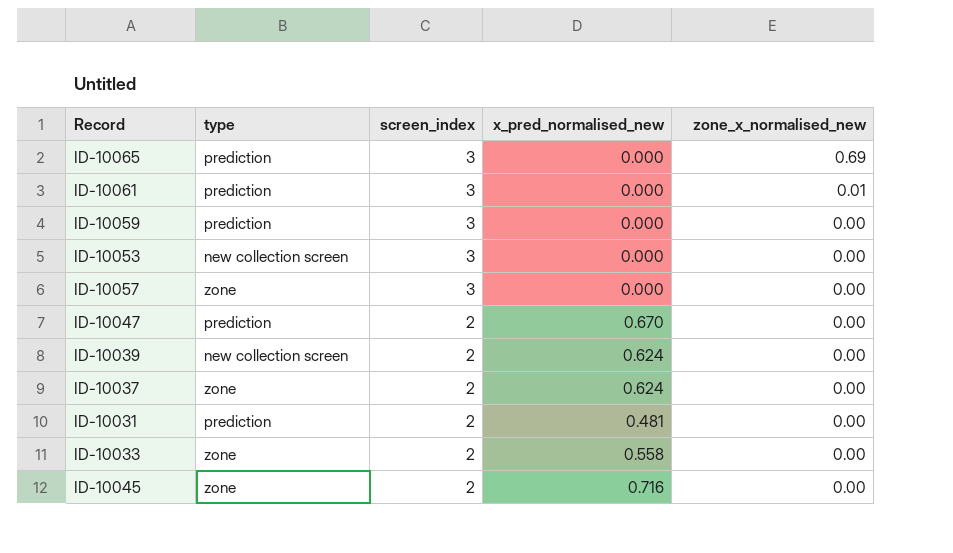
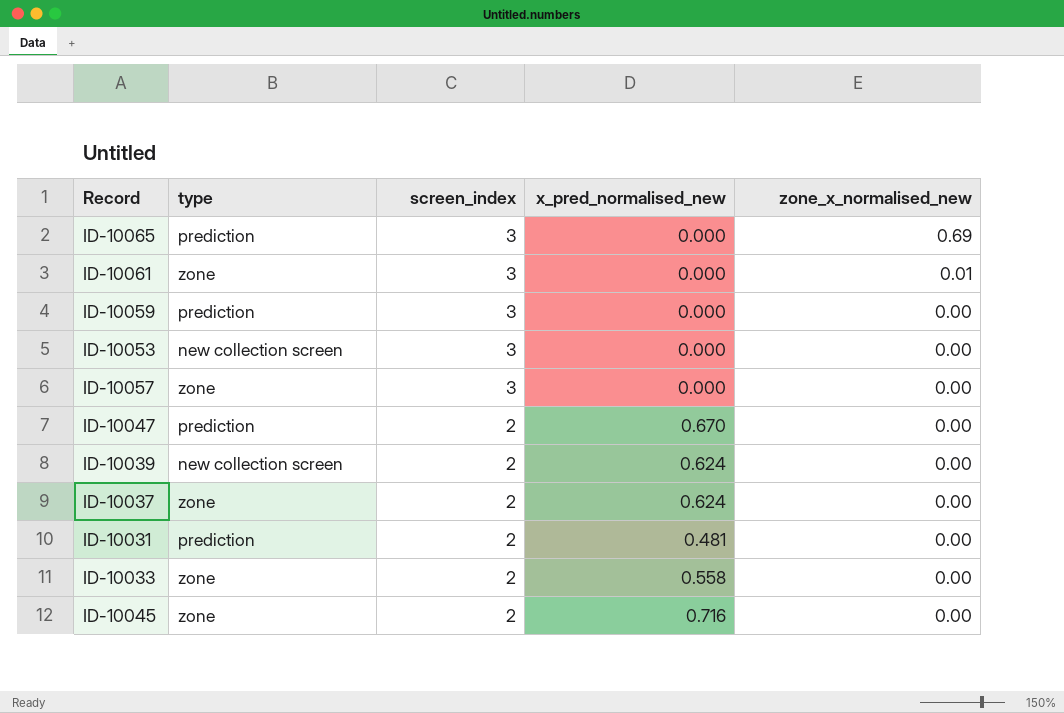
ID-10061 | type: prediction -> zone

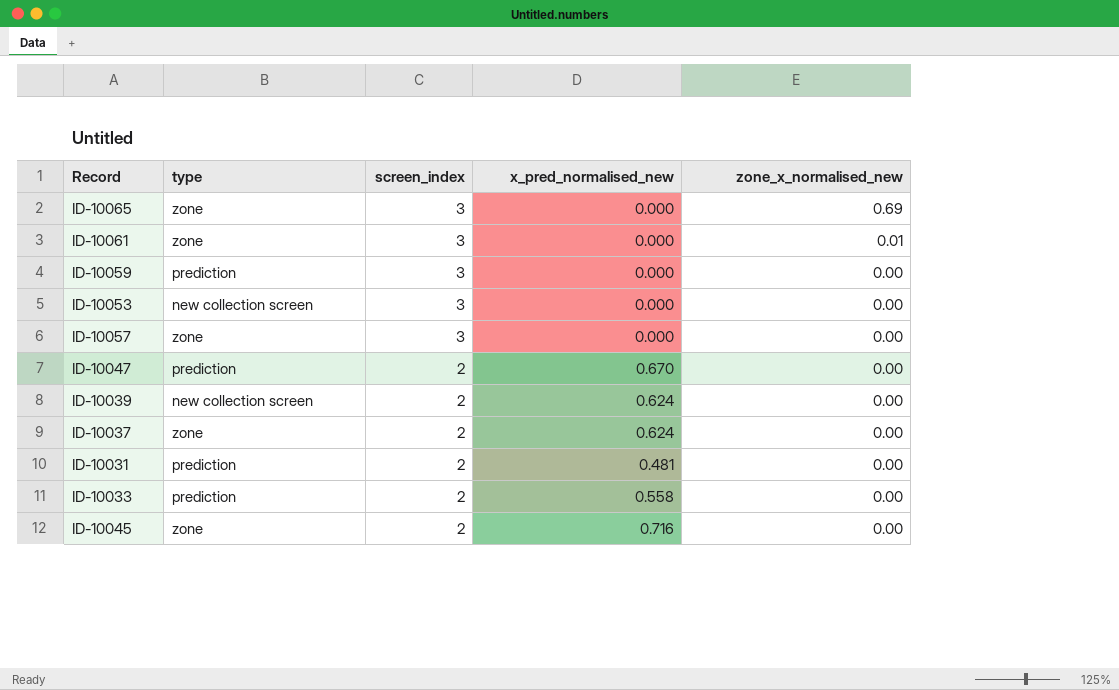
ID-10065 | type: prediction -> zone
ID-10033 | type: zone -> prediction

